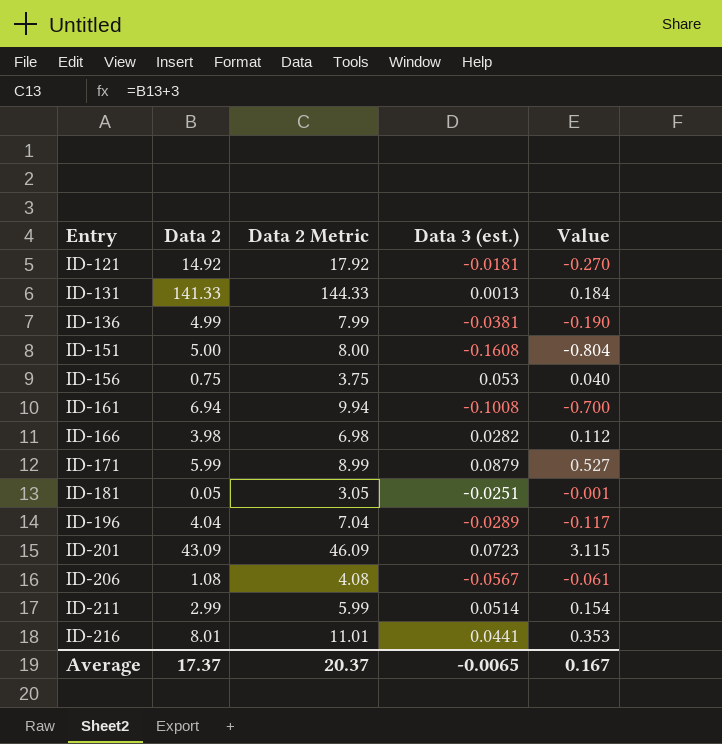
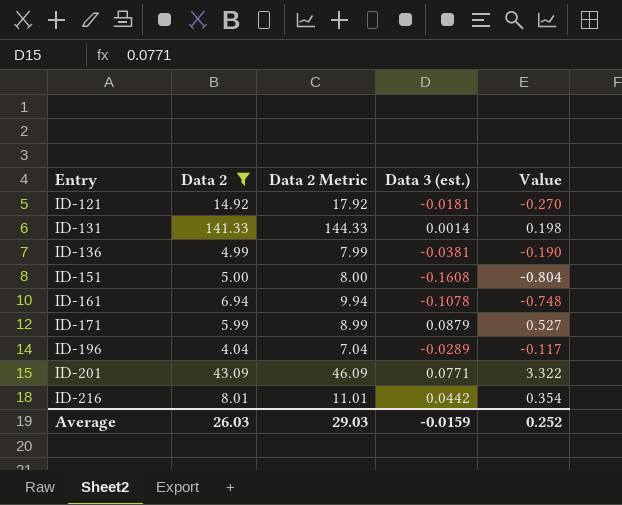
filter: none -> Data 2 >= 4.04
ID-131 | Data 3 (est.): 0.0013 -> 0.0014
ID-131 | Value: 0.184 -> 0.198
ID-161 | Data 3 (est.): -0.1008 -> -0.1078
ID-161 | Value: -0.700 -> -0.748
ID-201 | Data 3 (est.): 0.0723 -> 0.0771
ID-201 | Value: 3.115 -> 3.322
ID-216 | Data 3 (est.): 0.0441 -> 0.0442
ID-216 | Value: 0.353 -> 0.354
Average | Data 2: 17.37 -> 26.03
Average | Data 2 Metric: 20.37 -> 29.03
Average | Data 3 (est.): -0.0065 -> -0.0159
Average | Value: 0.167 -> 0.252

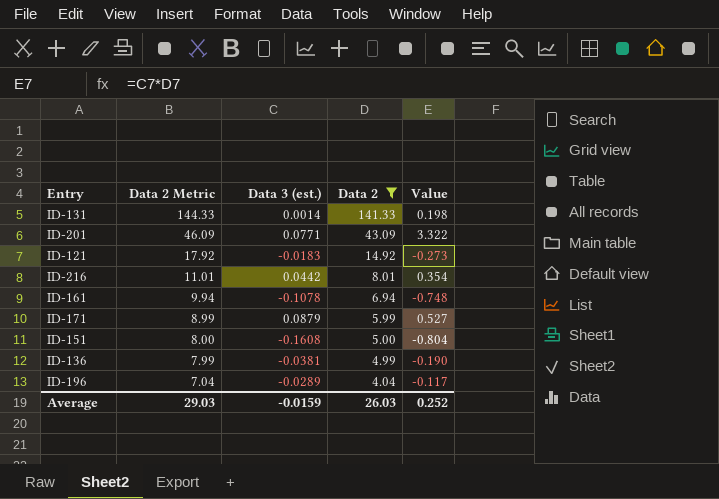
row order: Entry ascending -> Data 2 Metric descending
column Data 2 | position: 2 -> 4
ID-121 | Data 3 (est.): -0.0181 -> -0.0183
ID-121 | Value: -0.270 -> -0.273

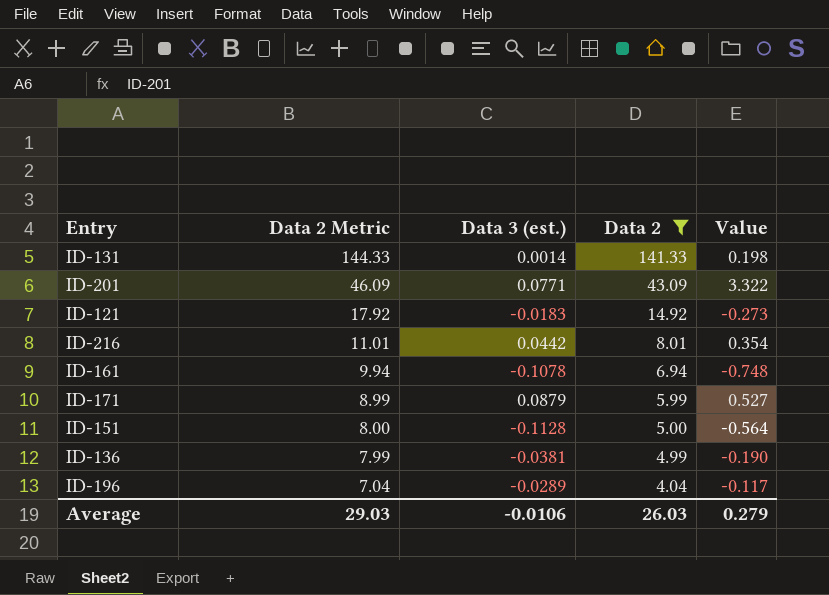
ID-151 | Data 3 (est.): -0.1608 -> -0.1128
ID-151 | Value: -0.804 -> -0.564
Average | Data 3 (est.): -0.0159 -> -0.0106
Average | Value: 0.252 -> 0.279

